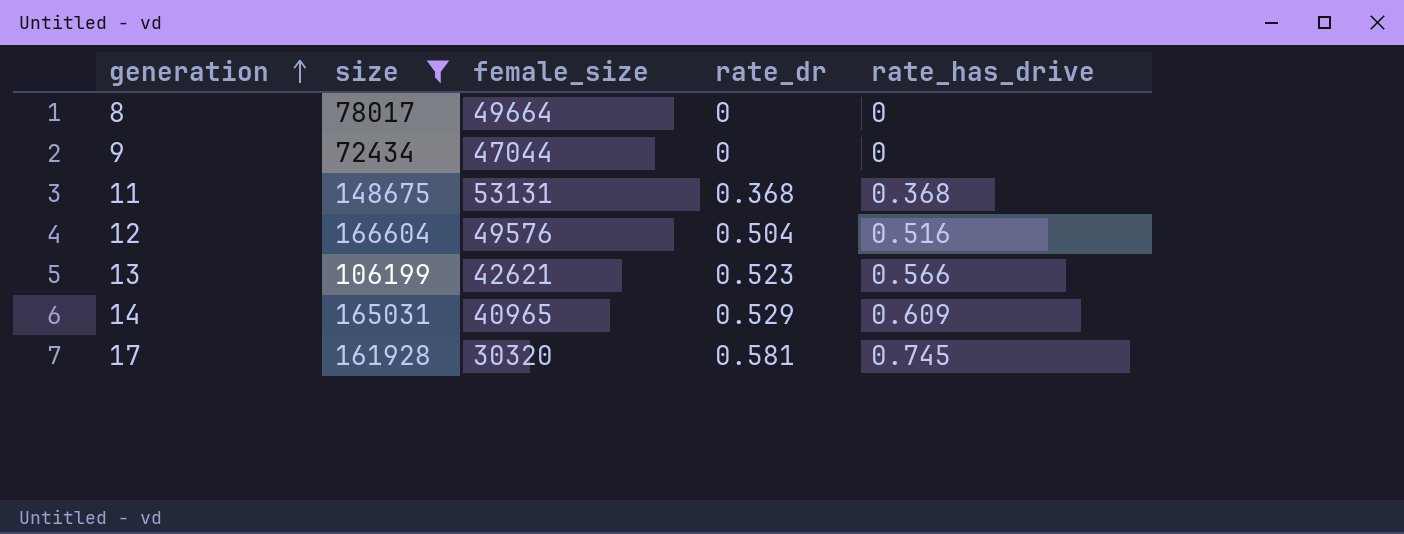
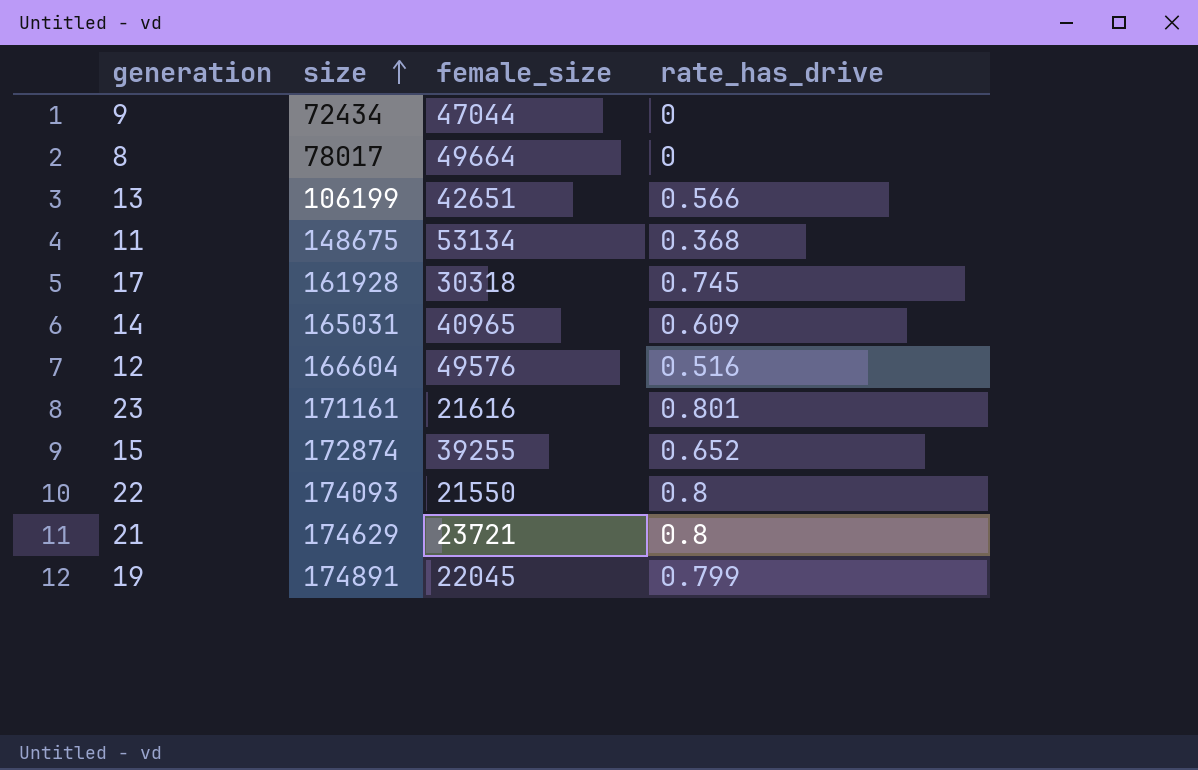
filter: size <= 166604 -> none
row order: generation ascending -> size ascending
column rate_dr | position: 4 -> none
13 | female_size: 42621 -> 42651
11 | female_size: 53131 -> 53134
17 | female_size: 30320 -> 30318

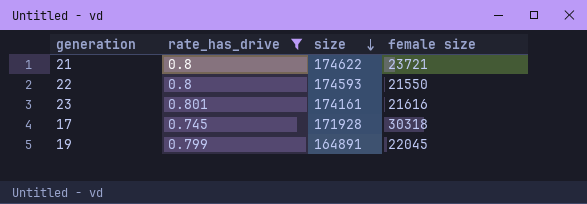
filter: none -> rate_has_drive >= 0.745
row order: size ascending -> size descending
column rate_has_drive | position: 4 -> 2
column name: female_size -> female size
21 | size: 174629 -> 174622
22 | size: 174093 -> 174593
23 | size: 171161 -> 174161
17 | size: 161928 -> 171928
19 | size: 174891 -> 164891

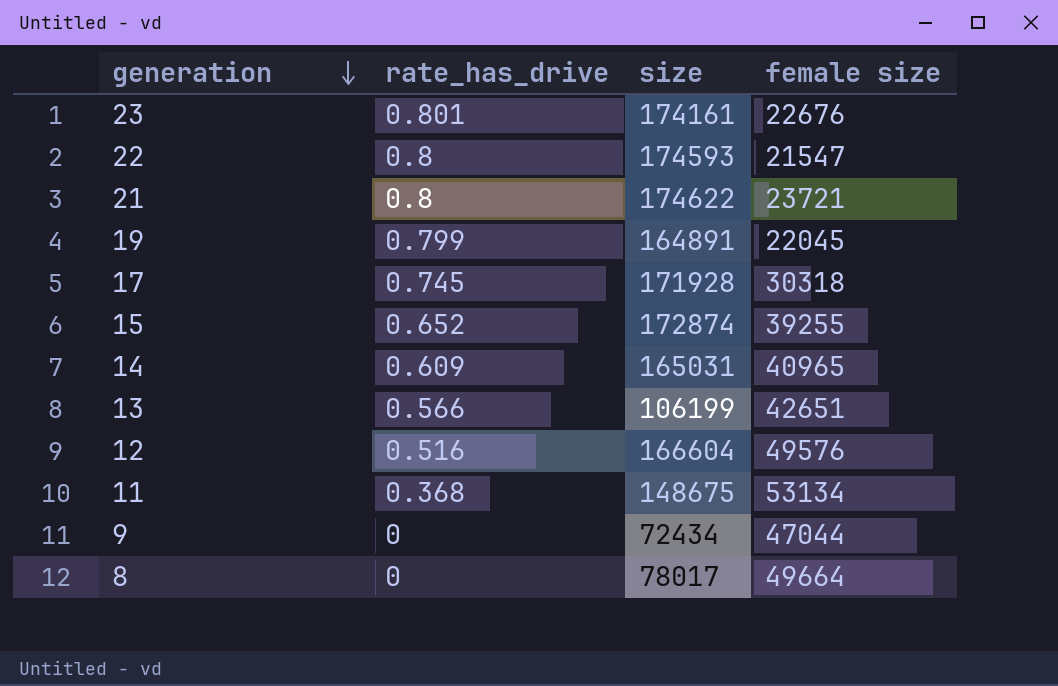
filter: rate_has_drive >= 0.745 -> none
row order: size descending -> generation descending
23 | female size: 21616 -> 22676
22 | female size: 21550 -> 21547

